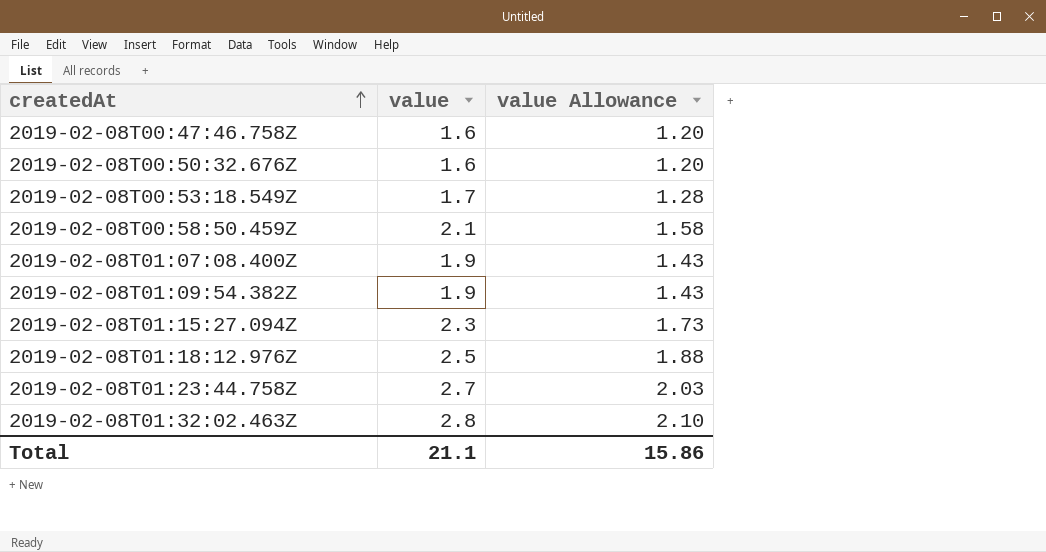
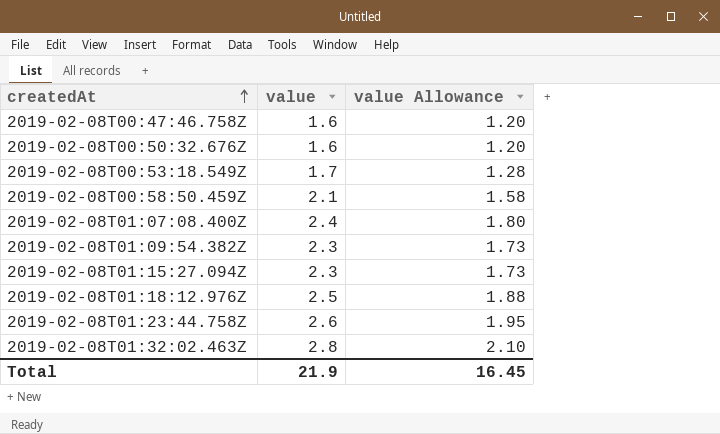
2019-02-08T01:07:08.400Z | value: 1.9 -> 2.4
2019-02-08T01:07:08.400Z | value Allowance: 1.43 -> 1.80
2019-02-08T01:09:54.382Z | value: 1.9 -> 2.3
2019-02-08T01:09:54.382Z | value Allowance: 1.43 -> 1.73
2019-02-08T01:23:44.758Z | value: 2.7 -> 2.6
2019-02-08T01:23:44.758Z | value Allowance: 2.03 -> 1.95
Total | value: 21.1 -> 21.9
Total | value Allowance: 15.86 -> 16.45

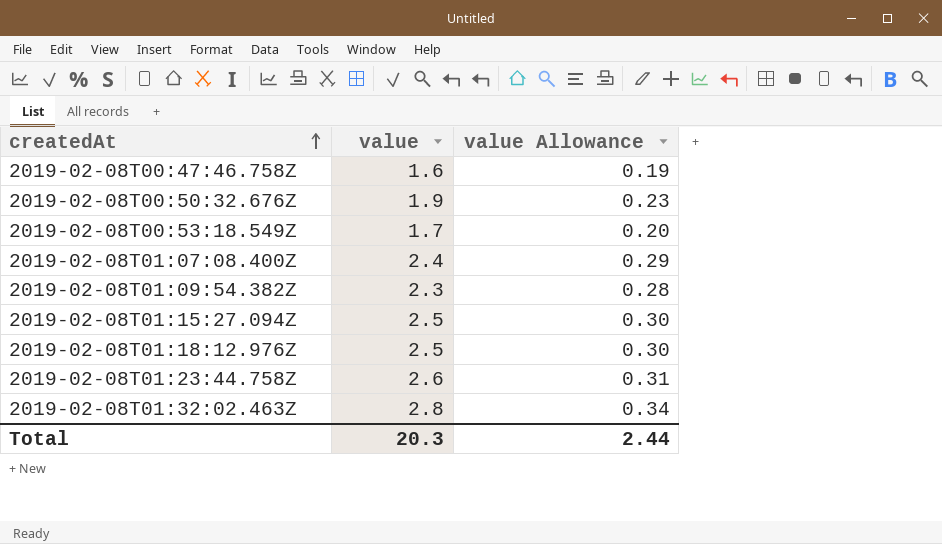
column value Allowance | formula: [value] * 0.75 -> [value] * 0.12
row 2019-02-08T00:58:50.459Z: 2.1 | 1.58 -> none
2019-02-08T00:50:32.676Z | value: 1.6 -> 1.9
2019-02-08T01:15:27.094Z | value: 2.3 -> 2.5
Total | value: 21.9 -> 20.3
Total | value Allowance: 16.45 -> 2.44

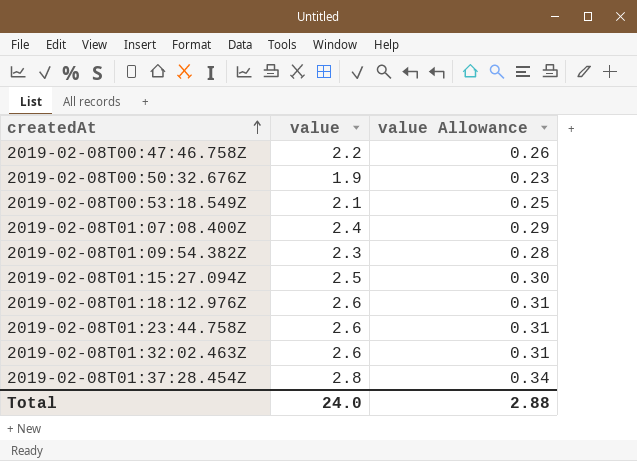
2019-02-08T00:47:46.758Z | value: 1.6 -> 2.2
2019-02-08T00:47:46.758Z | value Allowance: 0.19 -> 0.26
2019-02-08T00:53:18.549Z | value: 1.7 -> 2.1
2019-02-08T00:53:18.549Z | value Allowance: 0.20 -> 0.25
2019-02-08T01:18:12.976Z | value: 2.5 -> 2.6
2019-02-08T01:18:12.976Z | value Allowance: 0.30 -> 0.31
2019-02-08T01:32:02.463Z | value: 2.8 -> 2.6
2019-02-08T01:32:02.463Z | value Allowance: 0.34 -> 0.31
row 2019-02-08T01:37:28.454Z: none -> 2.8 | 0.34
Total | value: 20.3 -> 24.0
Total | value Allowance: 2.44 -> 2.88

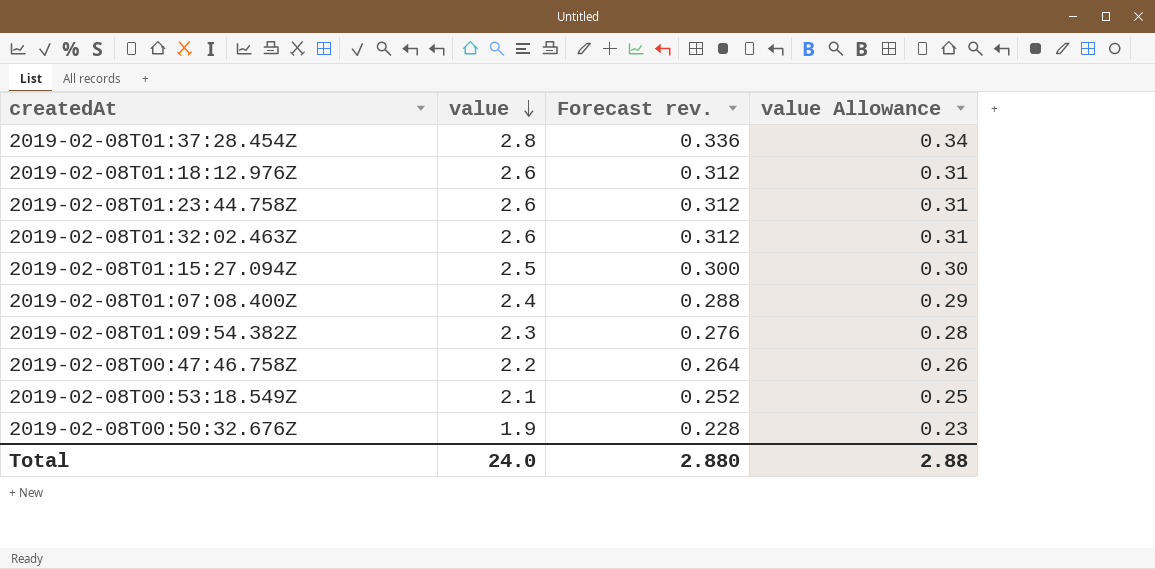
row order: createdAt ascending -> value descending
column Forecast rev. | formula: none -> [value] * 0.12

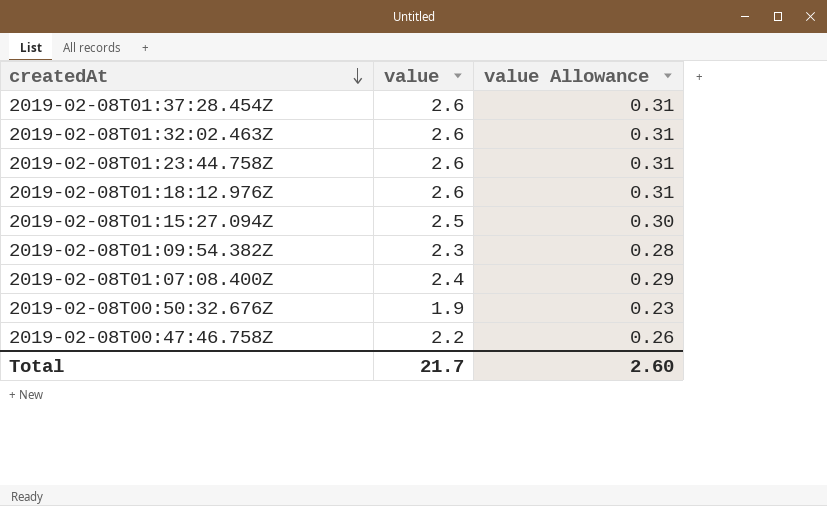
row order: value descending -> createdAt descending
column Forecast rev. | formula: [value] * 0.12 -> none
row 2019-02-08T00:53:18.549Z: 2.1 | 0.252 | 0.25 -> none
2019-02-08T01:37:28.454Z | value: 2.8 -> 2.6
2019-02-08T01:37:28.454Z | value Allowance: 0.34 -> 0.31
Total | value: 24.0 -> 21.7
Total | value Allowance: 2.88 -> 2.60

